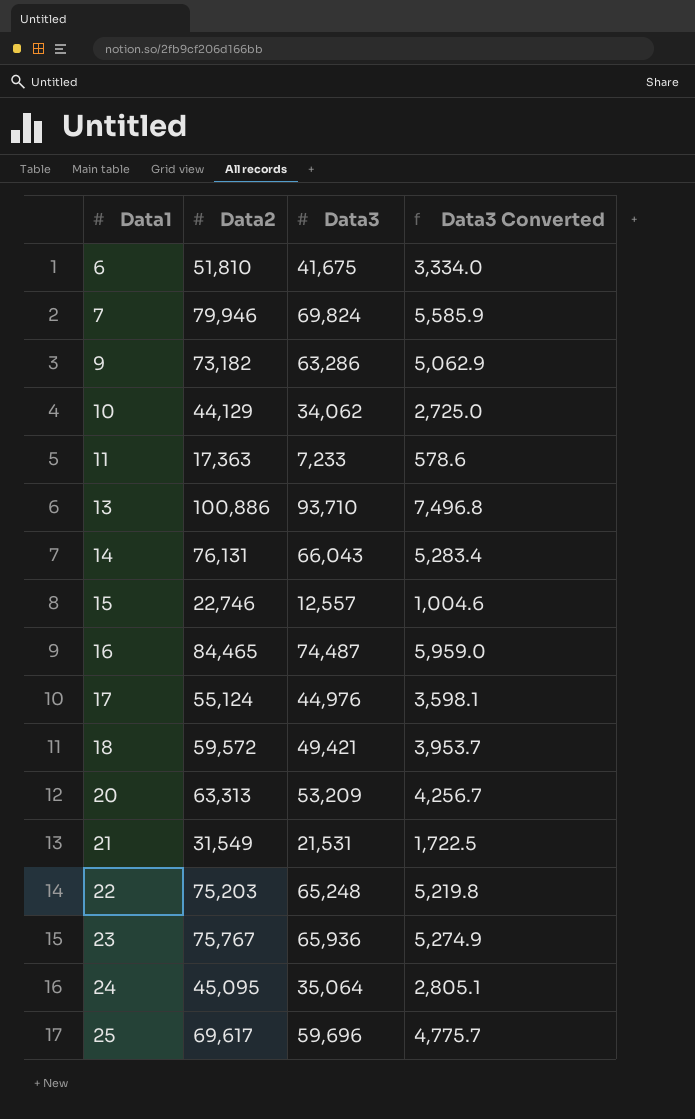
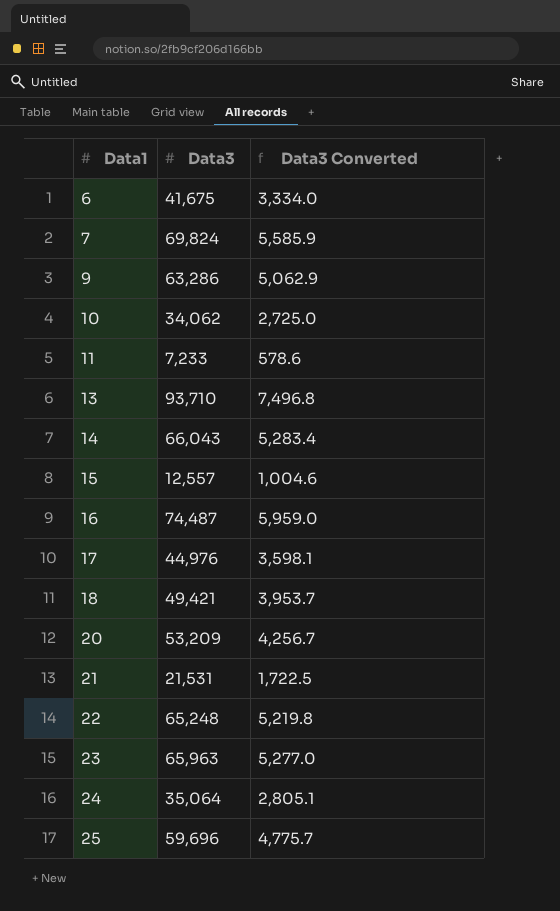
column Data2 | position: 2 -> none
23 | Data3: 65,936 -> 65,963
23 | Data3 Converted: 5,274.9 -> 5,277.0

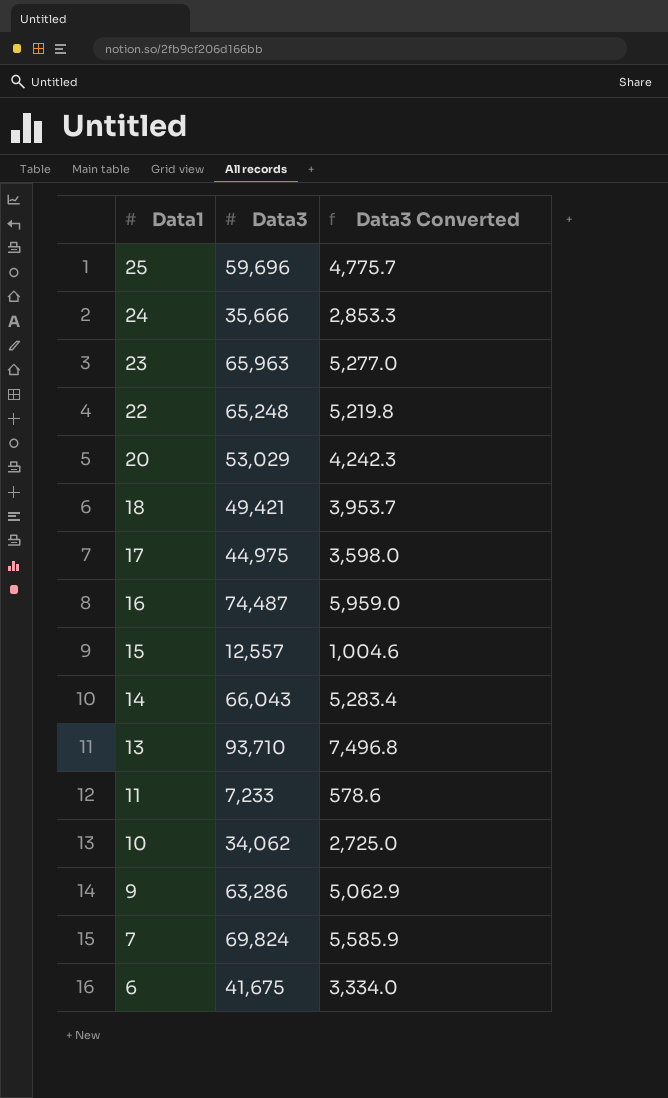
row order: Data1 ascending -> Data1 descending
row 21: 21,531 | 1,722.5 -> none
24 | Data3: 35,064 -> 35,666
24 | Data3 Converted: 2,805.1 -> 2,853.3
20 | Data3: 53,209 -> 53,029
20 | Data3 Converted: 4,256.7 -> 4,242.3
17 | Data3: 44,976 -> 44,975
17 | Data3 Converted: 3,598.1 -> 3,598.0

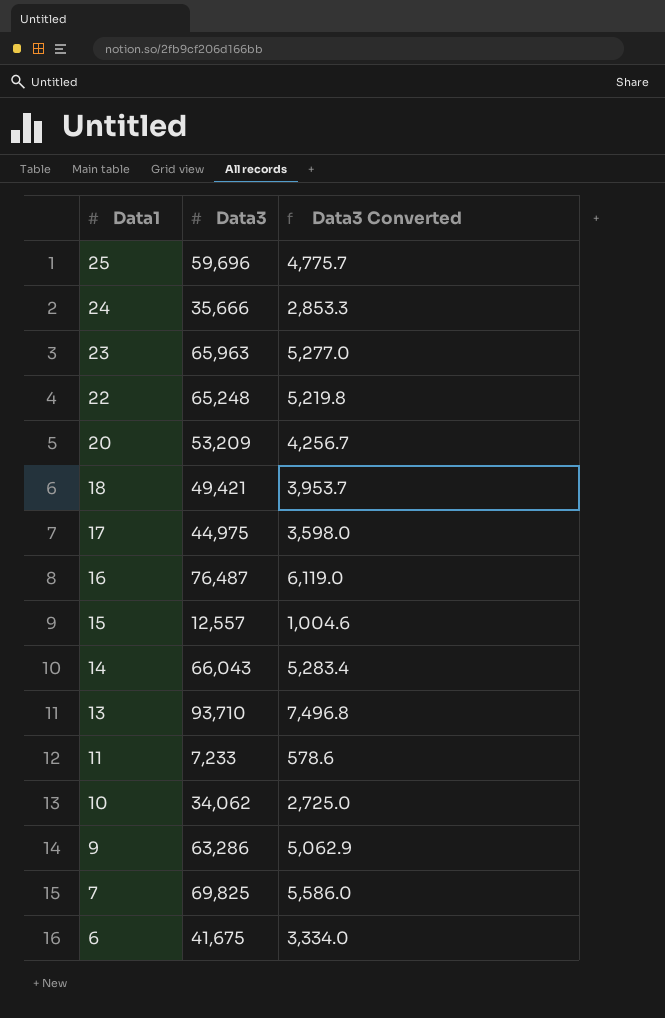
20 | Data3: 53,029 -> 53,209
20 | Data3 Converted: 4,242.3 -> 4,256.7
16 | Data3: 74,487 -> 76,487
16 | Data3 Converted: 5,959.0 -> 6,119.0
7 | Data3: 69,824 -> 69,825
7 | Data3 Converted: 5,585.9 -> 5,586.0

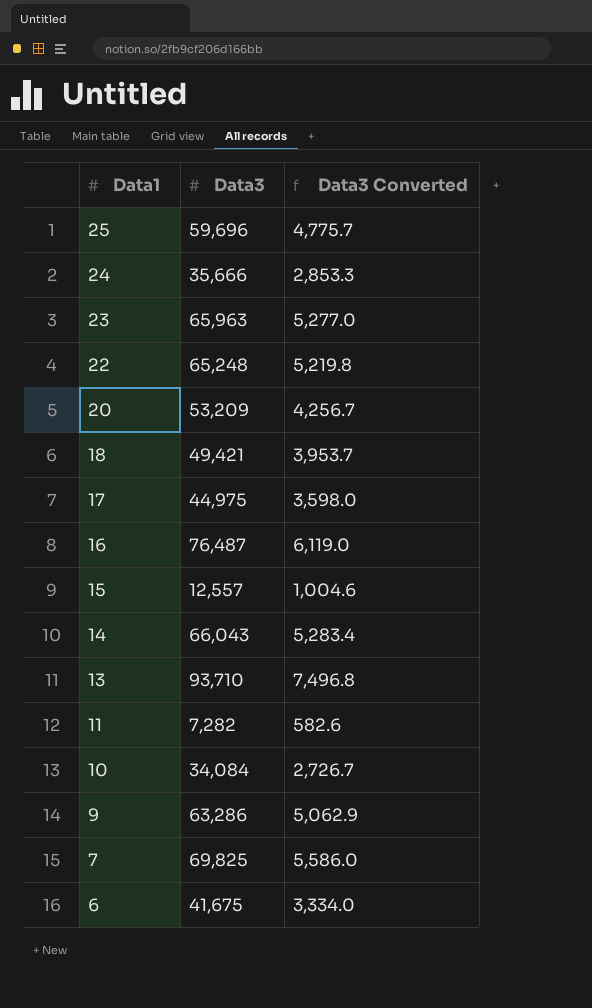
11 | Data3: 7,233 -> 7,282
11 | Data3 Converted: 578.6 -> 582.6
10 | Data3: 34,062 -> 34,084
10 | Data3 Converted: 2,725.0 -> 2,726.7

